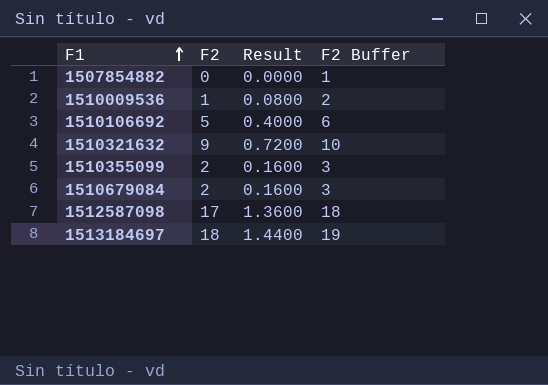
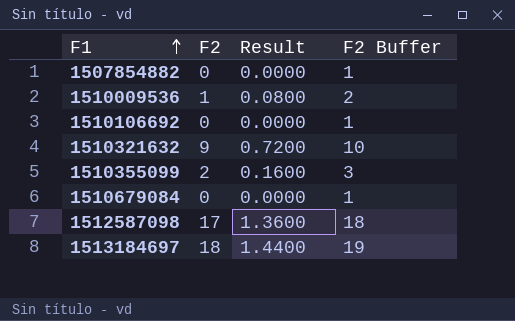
1510106692 | F2: 5 -> 0
1510106692 | Result: 0.4000 -> 0.0000
1510106692 | F2 Buffer: 6 -> 1
1510679084 | F2: 2 -> 0
1510679084 | Result: 0.1600 -> 0.0000
1510679084 | F2 Buffer: 3 -> 1

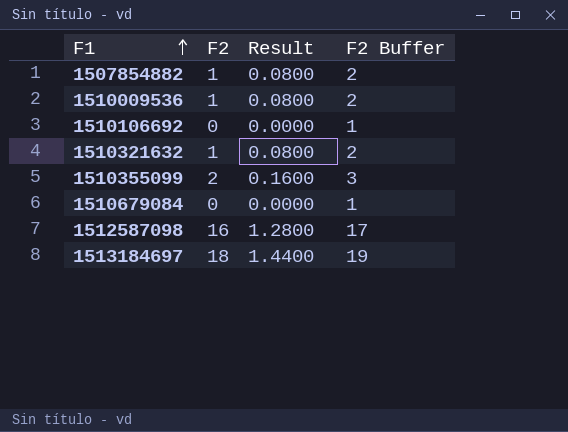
1507854882 | F2: 0 -> 1
1507854882 | Result: 0.0000 -> 0.0800
1507854882 | F2 Buffer: 1 -> 2
1510321632 | F2: 9 -> 1
1510321632 | Result: 0.7200 -> 0.0800
1510321632 | F2 Buffer: 10 -> 2
1512587098 | F2: 17 -> 16
1512587098 | Result: 1.3600 -> 1.2800
1512587098 | F2 Buffer: 18 -> 17

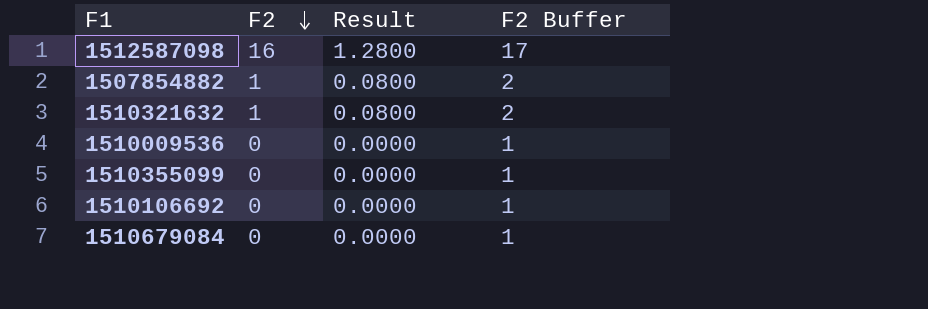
row order: F1 ascending -> F2 descending
row 1513184697: 18 | 1.4400 | 19 -> none
1510009536 | F2: 1 -> 0
1510009536 | Result: 0.0800 -> 0.0000
1510009536 | F2 Buffer: 2 -> 1
1510355099 | F2: 2 -> 0
1510355099 | Result: 0.1600 -> 0.0000
1510355099 | F2 Buffer: 3 -> 1

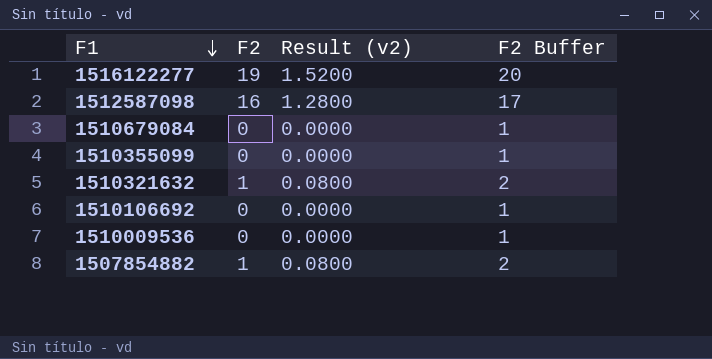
row order: F2 descending -> F1 descending
column name: Result -> Result (v2)
row 1516122277: none -> 19 | 1.5200 | 20

